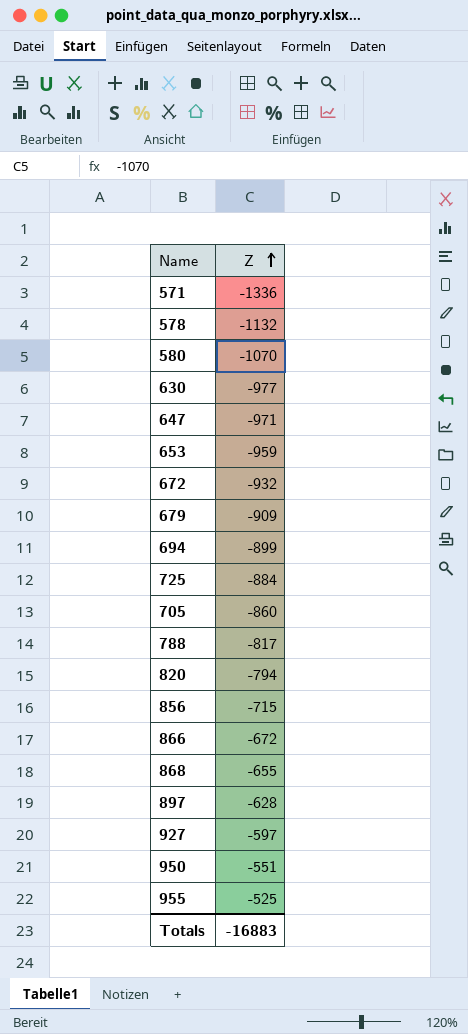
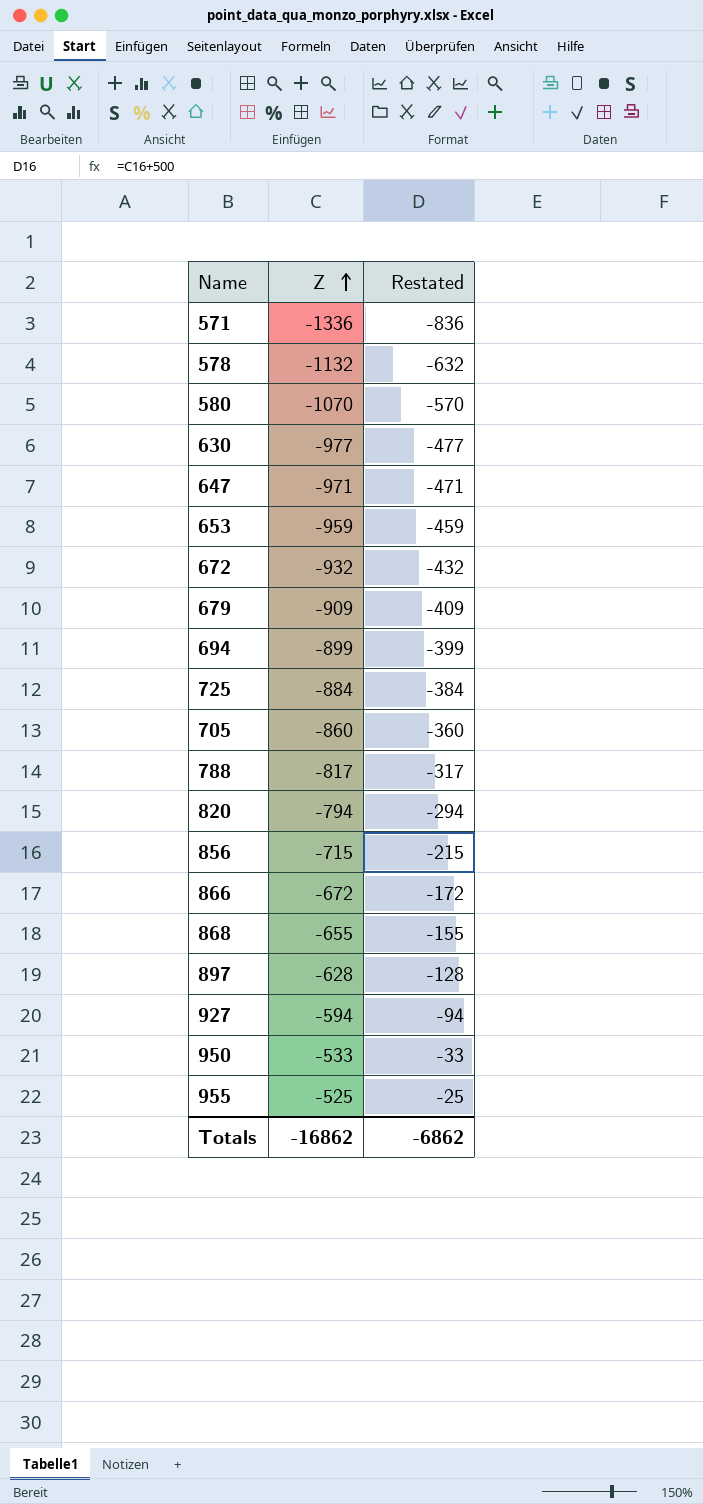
column Restated | formula: none -> [Z] + 500
927 | Z: -597 -> -594
950 | Z: -551 -> -533
Totals | Z: -16883 -> -16862

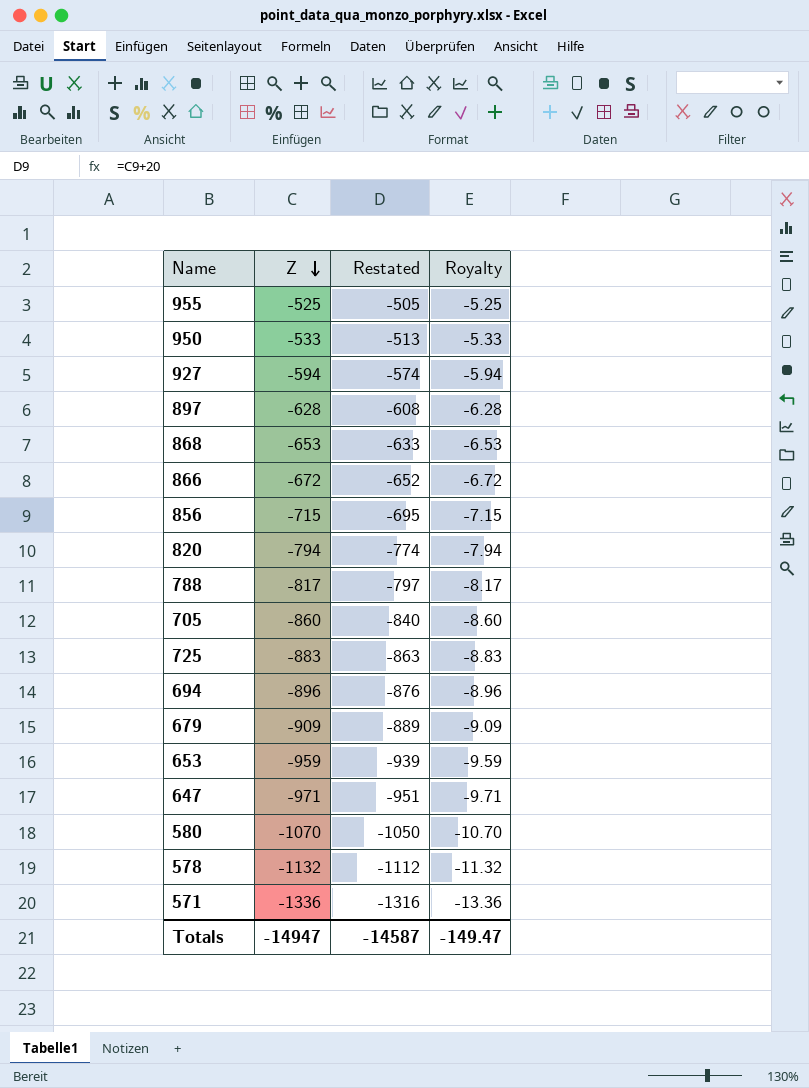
row order: Z ascending -> Z descending
column Restated | formula: [Z] + 500 -> [Z] + 20
column Royalty | formula: none -> [Z] * 0.01
row 630: -977 | -477 -> none
row 672: -932 | -432 -> none
868 | Z: -655 -> -653
725 | Z: -884 -> -883
694 | Z: -899 -> -896
Totals | Z: -16862 -> -14947
Totals | Restated: -6862 -> -14587

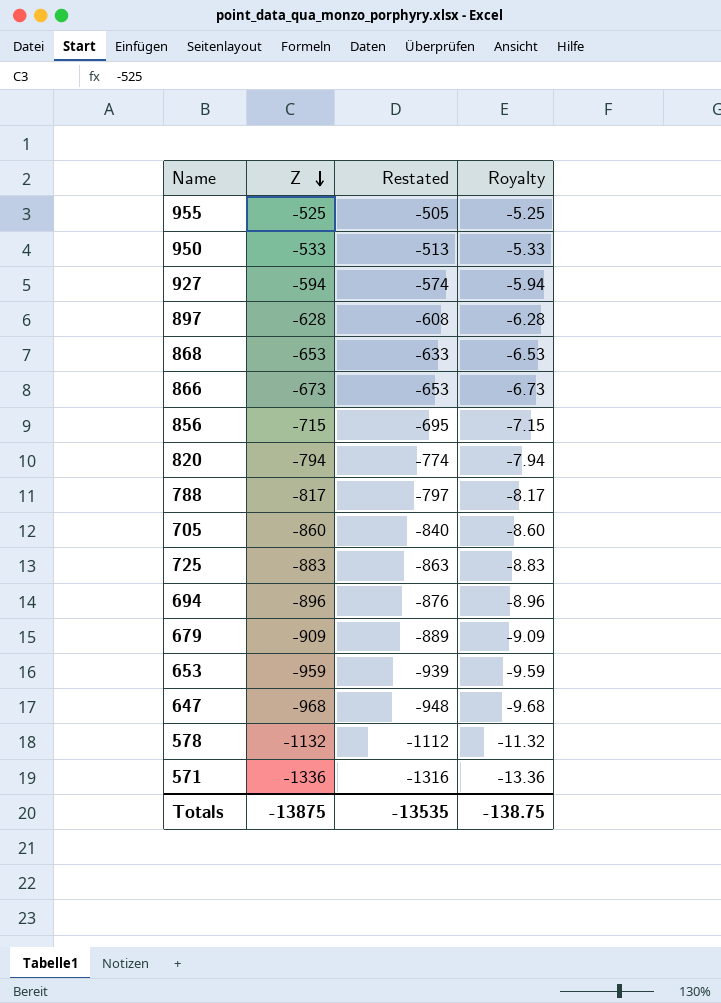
row 580: -1070 | -1050 | -10.70 -> none
866 | Z: -672 -> -673
866 | Restated: -652 -> -653
866 | Royalty: -6.72 -> -6.73
647 | Z: -971 -> -968
647 | Restated: -951 -> -948
647 | Royalty: -9.71 -> -9.68
Totals | Z: -14947 -> -13875
Totals | Restated: -14587 -> -13535
Totals | Royalty: -149.47 -> -138.75

